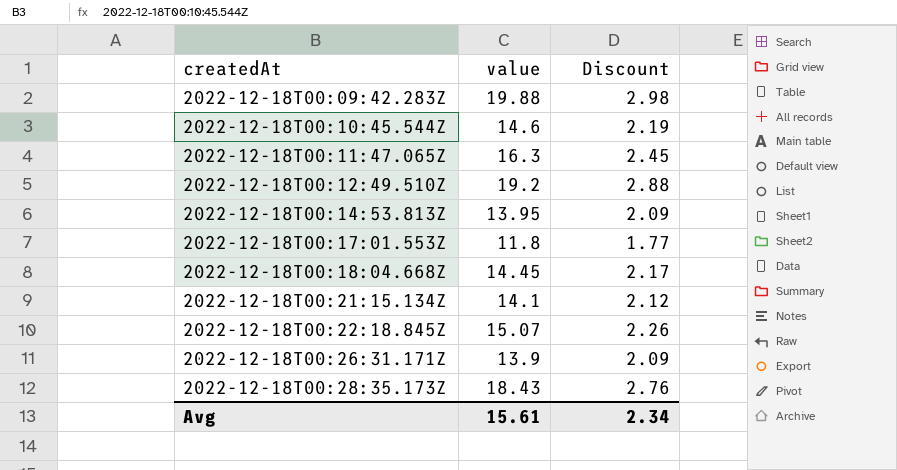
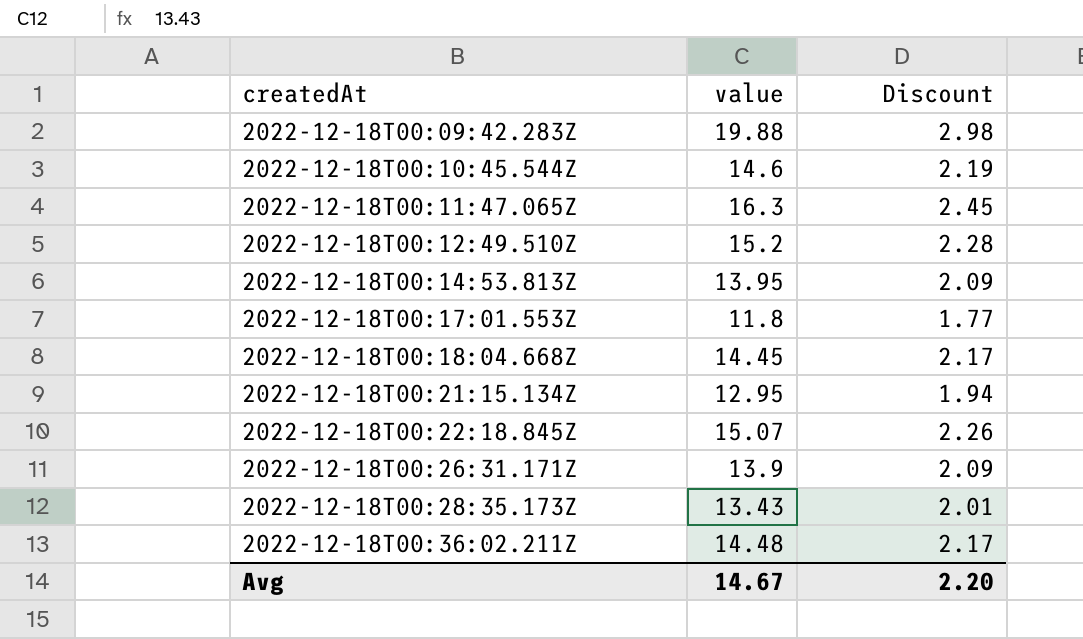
2022-12-18T00:12:49.510Z | value: 19.2 -> 15.2
2022-12-18T00:12:49.510Z | Discount: 2.88 -> 2.28
2022-12-18T00:21:15.134Z | value: 14.1 -> 12.95
2022-12-18T00:21:15.134Z | Discount: 2.12 -> 1.94
2022-12-18T00:28:35.173Z | value: 18.43 -> 13.43
2022-12-18T00:28:35.173Z | Discount: 2.76 -> 2.01
row 2022-12-18T00:36:02.211Z: none -> 14.48 | 2.17
Avg | value: 15.61 -> 14.67
Avg | Discount: 2.34 -> 2.20

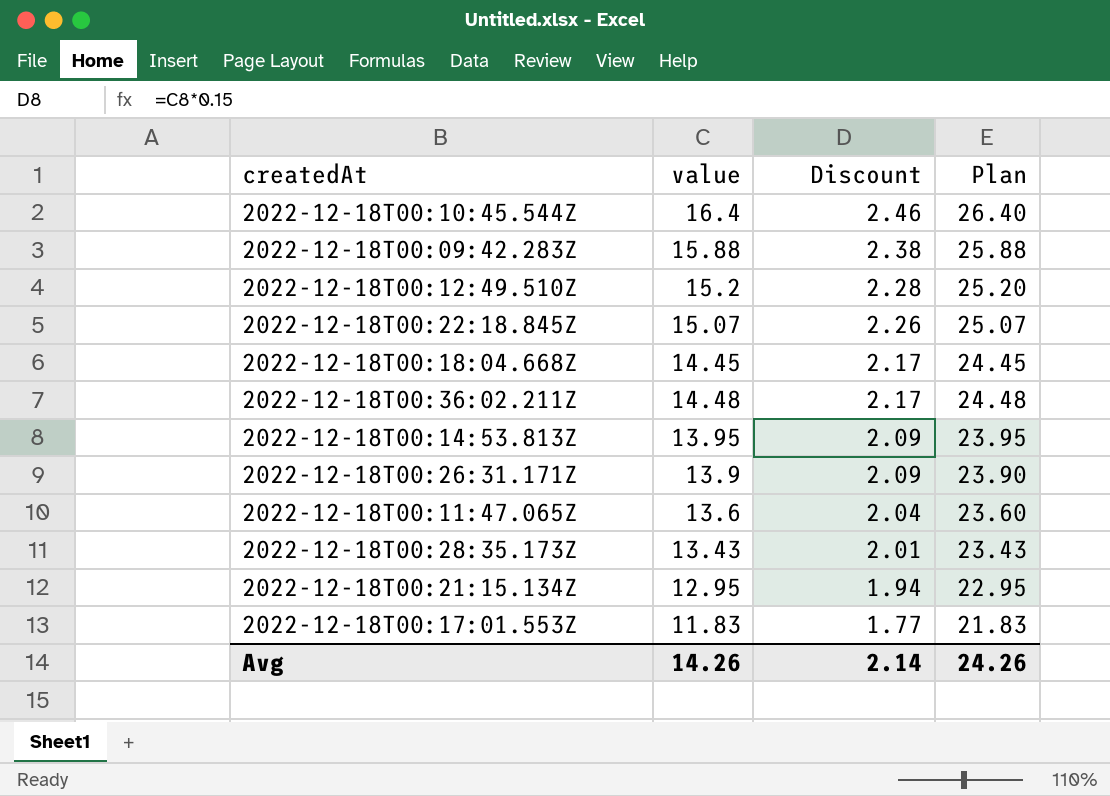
row order: createdAt ascending -> Discount descending
column Plan | formula: none -> [value] + 10
2022-12-18T00:10:45.544Z | value: 14.6 -> 16.4
2022-12-18T00:10:45.544Z | Discount: 2.19 -> 2.46
2022-12-18T00:09:42.283Z | value: 19.88 -> 15.88
2022-12-18T00:09:42.283Z | Discount: 2.98 -> 2.38
2022-12-18T00:11:47.065Z | value: 16.3 -> 13.6
2022-12-18T00:11:47.065Z | Discount: 2.45 -> 2.04
2022-12-18T00:17:01.553Z | value: 11.8 -> 11.83
Avg | value: 14.67 -> 14.26
Avg | Discount: 2.20 -> 2.14

